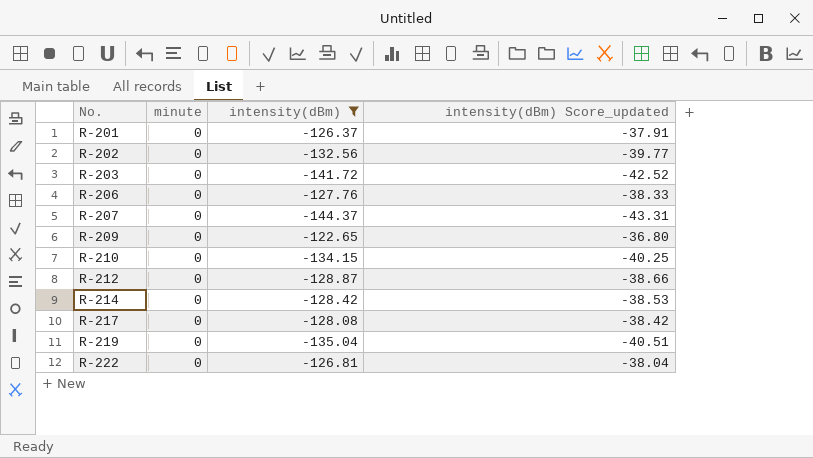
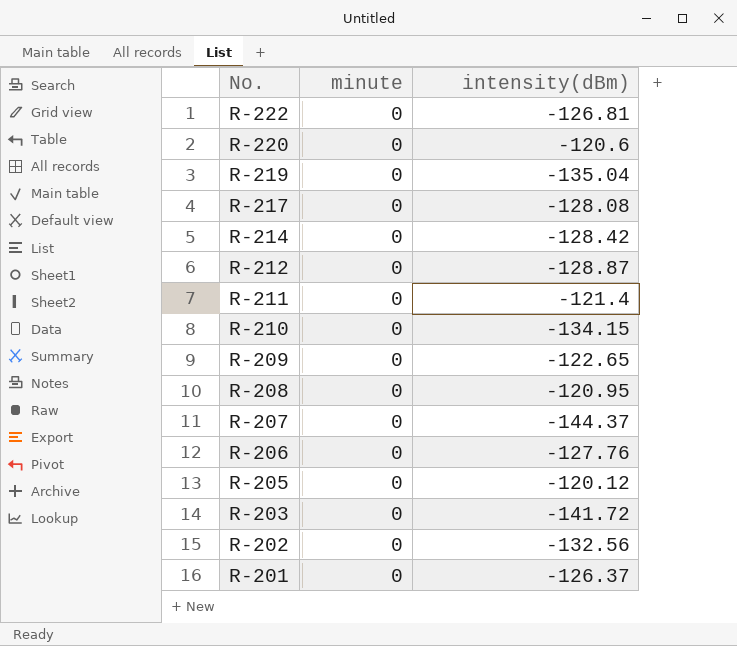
filter: intensity(dBm) <= -122.65 -> none
row order: No. ascending -> No. descending
column intensity(dBm) Score_updated | formula: [intensity(dBm)] * 0.3 -> none

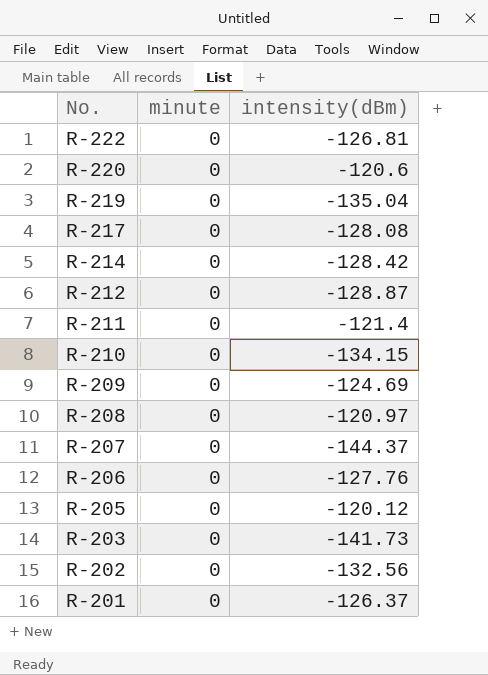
R-209 | intensity(dBm): -122.65 -> -124.69
R-208 | intensity(dBm): -120.95 -> -120.97
R-203 | intensity(dBm): -141.72 -> -141.73

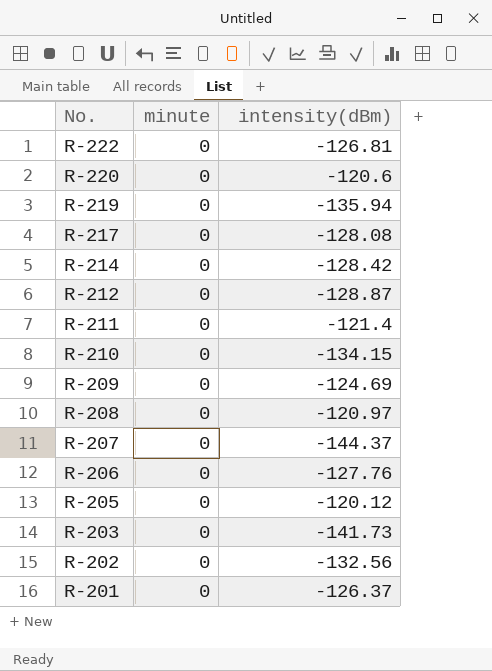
R-219 | intensity(dBm): -135.04 -> -135.94

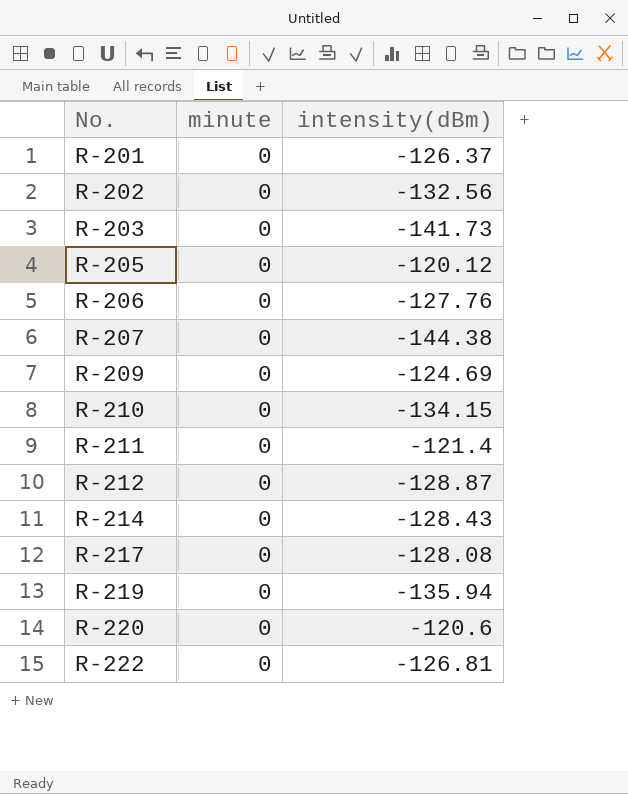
row order: No. descending -> No. ascending
row R-208: 0 | -120.97 -> none
R-207 | intensity(dBm): -144.37 -> -144.38
R-214 | intensity(dBm): -128.42 -> -128.43

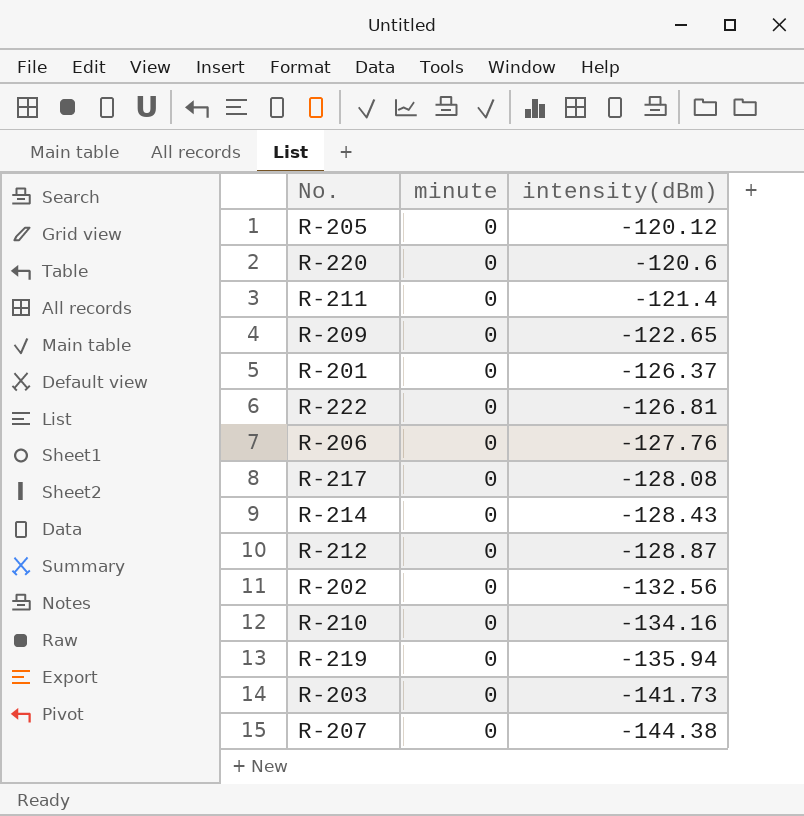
row order: No. ascending -> intensity(dBm) descending
R-209 | intensity(dBm): -124.69 -> -122.65
R-210 | intensity(dBm): -134.15 -> -134.16

